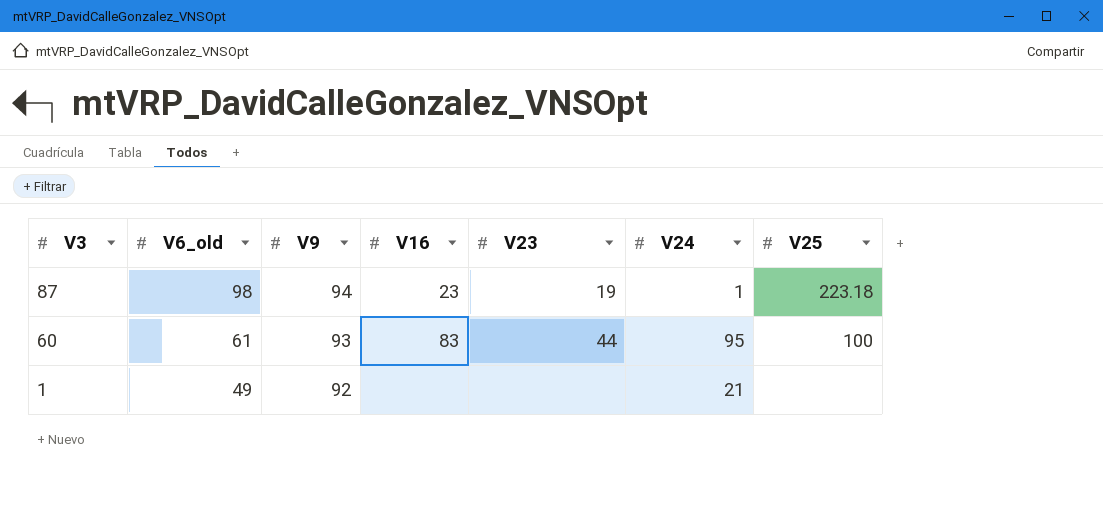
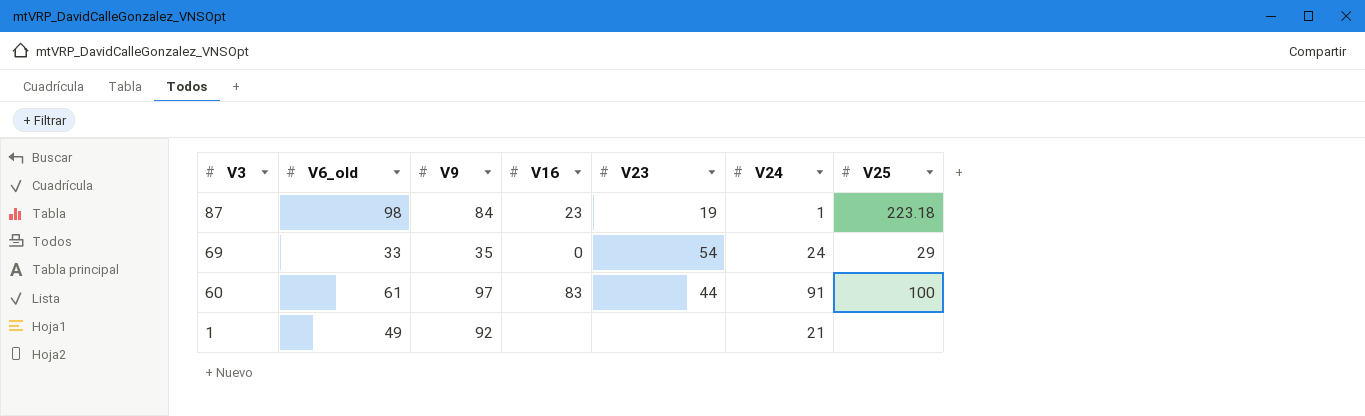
87 | V9: 94 -> 84
row 69: none -> 33 | 35 | 0 | 54 | 24 | 29
60 | V9: 93 -> 97
60 | V24: 95 -> 91

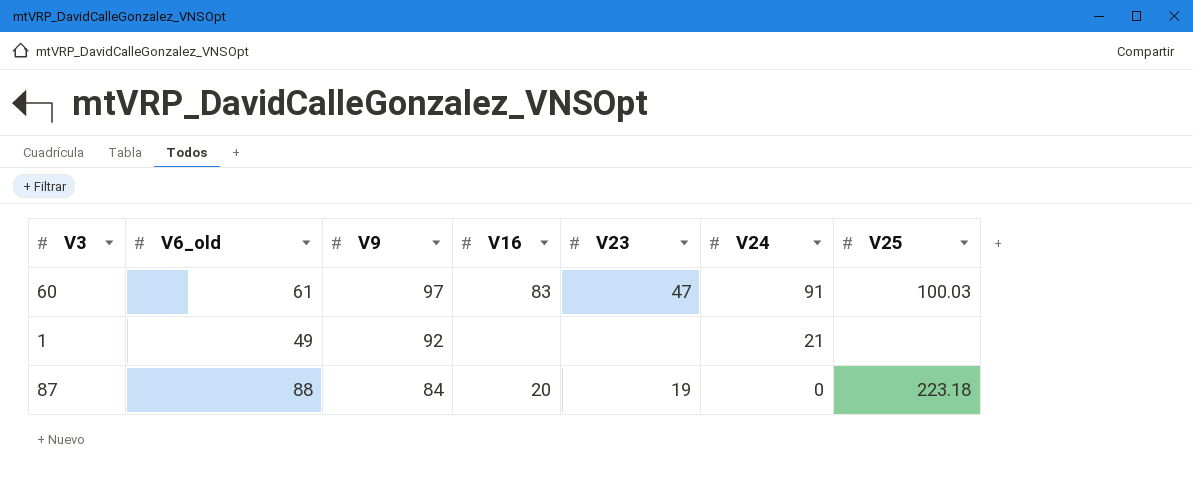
row order: V3 descending -> V9 descending
row 69: 33 | 35 | 0 | 54 | 24 | 29 -> none
60 | V23: 44 -> 47
60 | V25: 100 -> 100.03
87 | V6_old: 98 -> 88
87 | V16: 23 -> 20
87 | V24: 1 -> 0

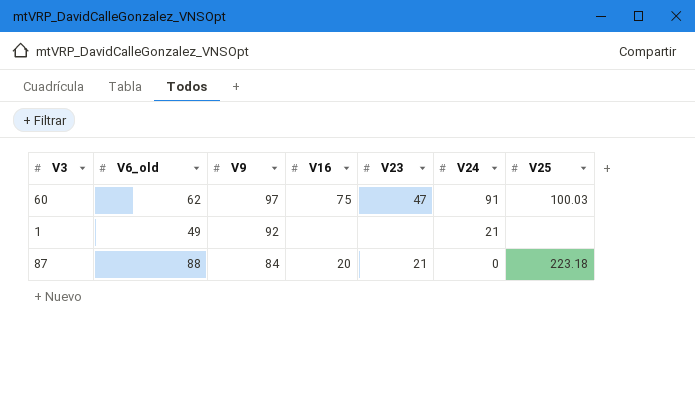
60 | V6_old: 61 -> 62
60 | V16: 83 -> 75
87 | V23: 19 -> 21

